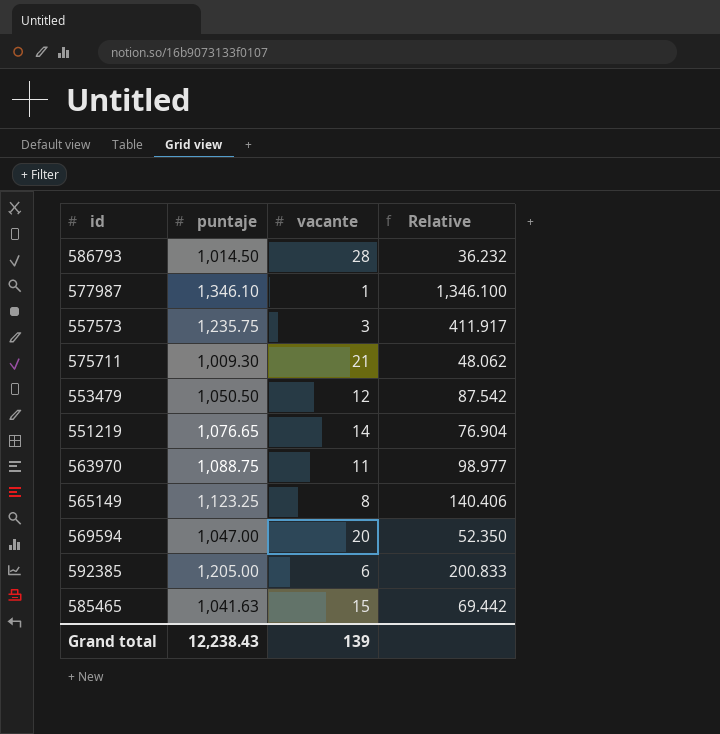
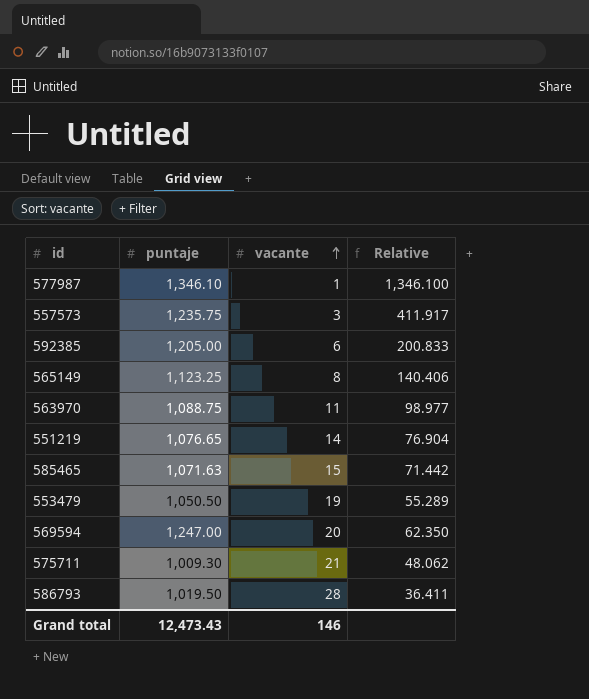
row order: none -> vacante ascending
585465 | puntaje: 1,041.63 -> 1,071.63
585465 | Relative: 69.442 -> 71.442
553479 | vacante: 12 -> 19
553479 | Relative: 87.542 -> 55.289
569594 | puntaje: 1,047.00 -> 1,247.00
569594 | Relative: 52.350 -> 62.350
586793 | puntaje: 1,014.50 -> 1,019.50
586793 | Relative: 36.232 -> 36.411
Grand total | puntaje: 12,238.43 -> 12,473.43
Grand total | vacante: 139 -> 146

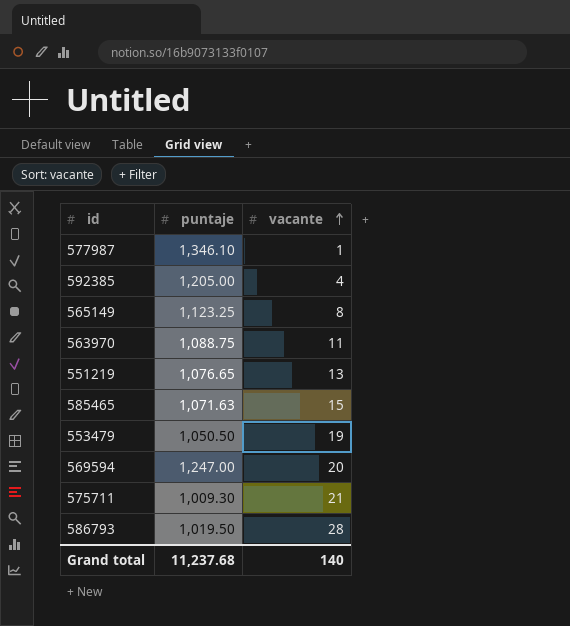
column Relative | formula: [puntaje] / [vacante] -> none
row 557573: 1,235.75 | 3 | 411.917 -> none
592385 | vacante: 6 -> 4
551219 | vacante: 14 -> 13
Grand total | puntaje: 12,473.43 -> 11,237.68
Grand total | vacante: 146 -> 140

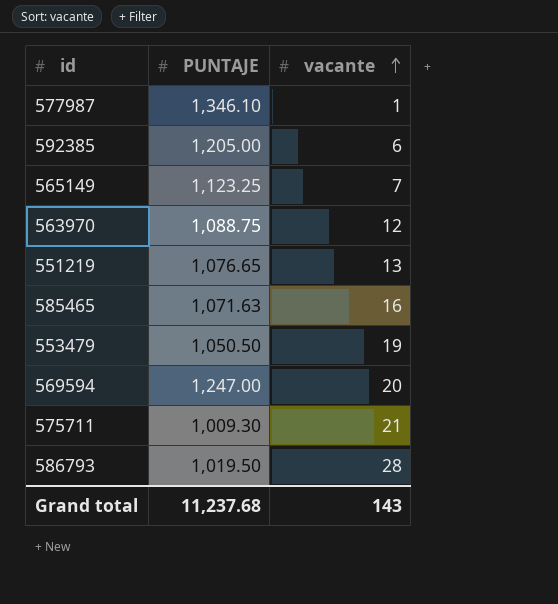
column name: puntaje -> PUNTAJE
592385 | vacante: 4 -> 6
565149 | vacante: 8 -> 7
563970 | vacante: 11 -> 12
585465 | vacante: 15 -> 16
Grand total | vacante: 140 -> 143

